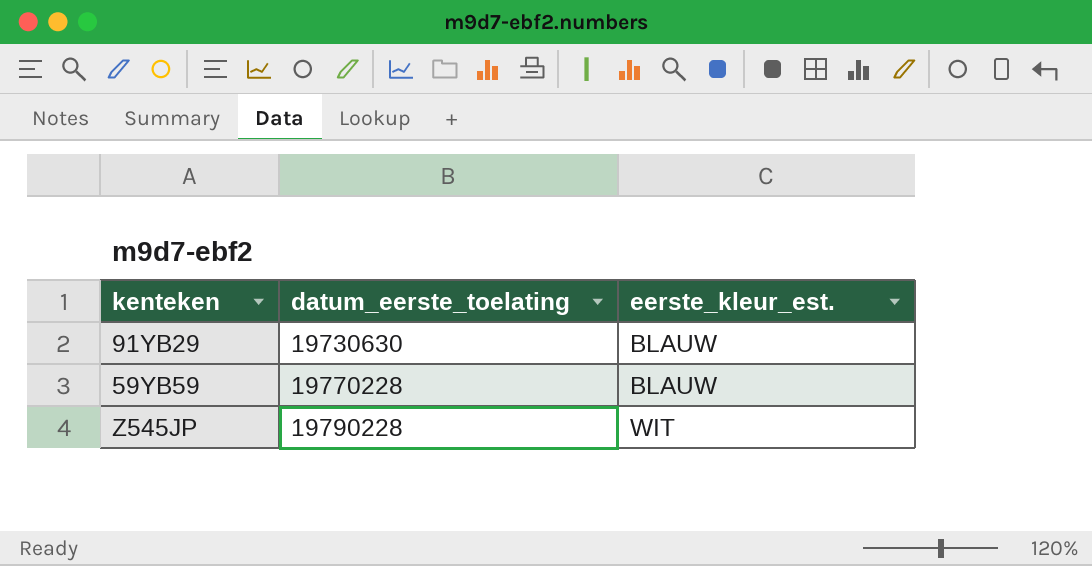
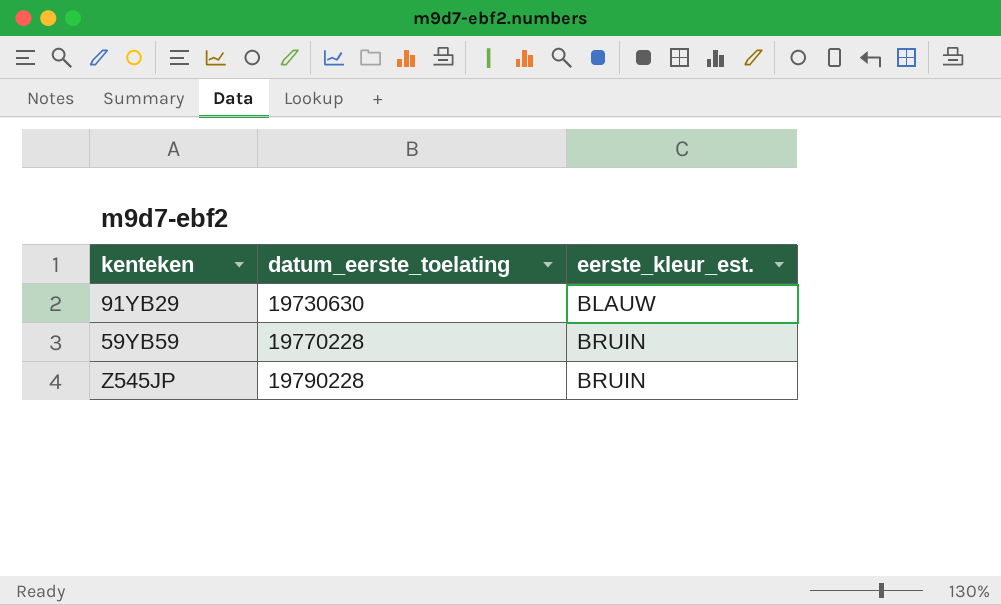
59YB59 | eerste_kleur_est.: BLAUW -> BRUIN
Z545JP | eerste_kleur_est.: WIT -> BRUIN

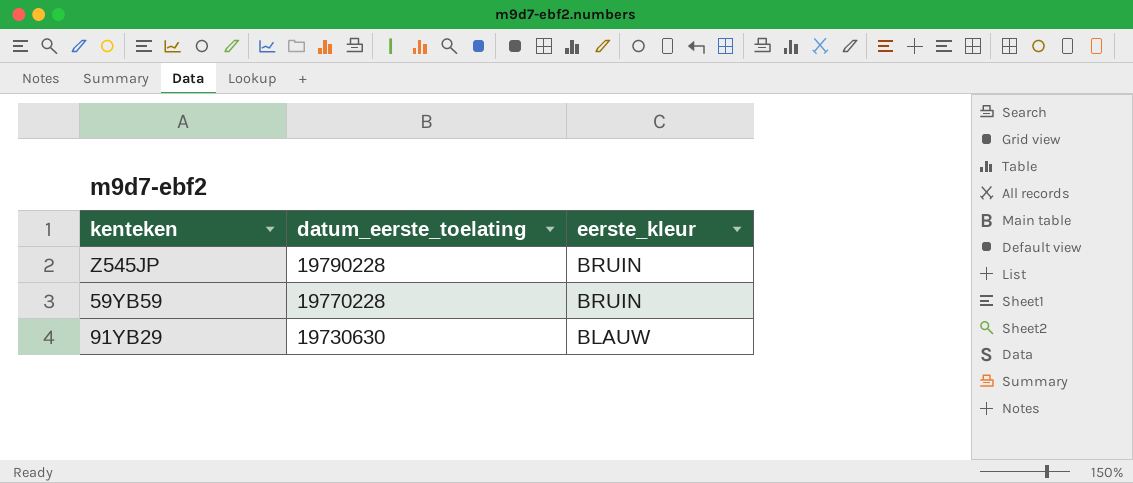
row order: datum_eerste_toelating ascending -> datum_eerste_toelating descending
column name: eerste_kleur_est. -> eerste_kleur

